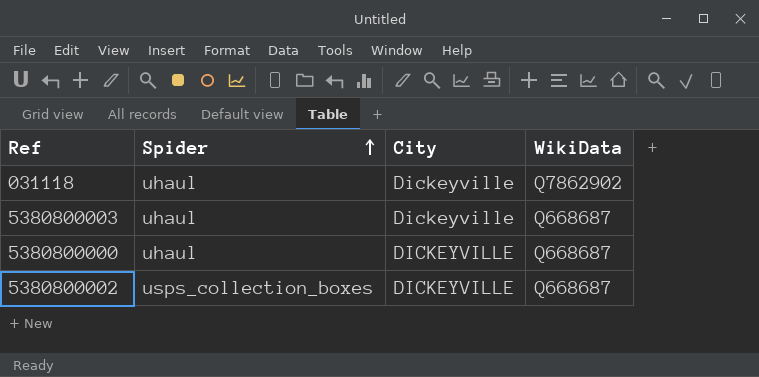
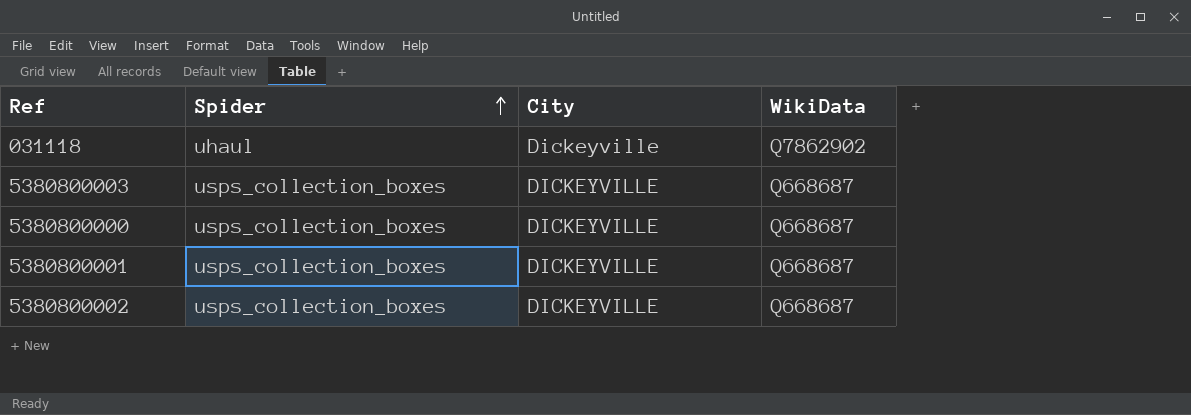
5380800003 | Spider: uhaul -> usps_collection_boxes
5380800003 | City: Dickeyville -> DICKEYVILLE
5380800000 | Spider: uhaul -> usps_collection_boxes
row 5380800001: none -> usps_collection_boxes | DICKEYVILLE | Q668687

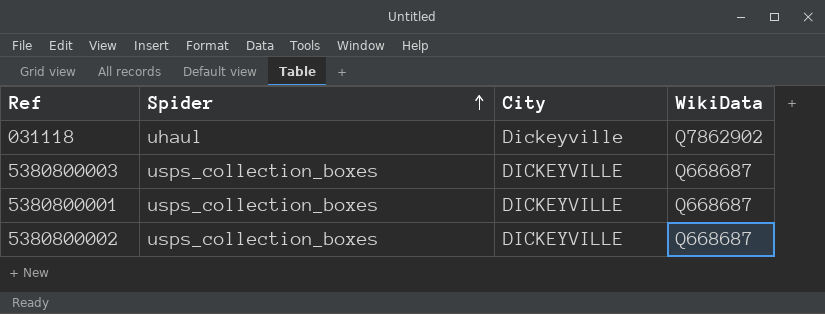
row 5380800000: usps_collection_boxes | DICKEYVILLE | Q668687 -> none

